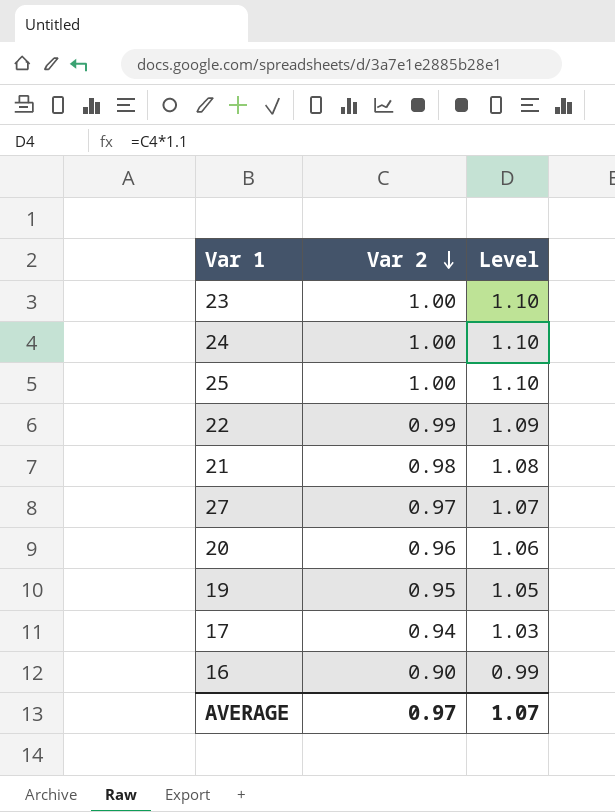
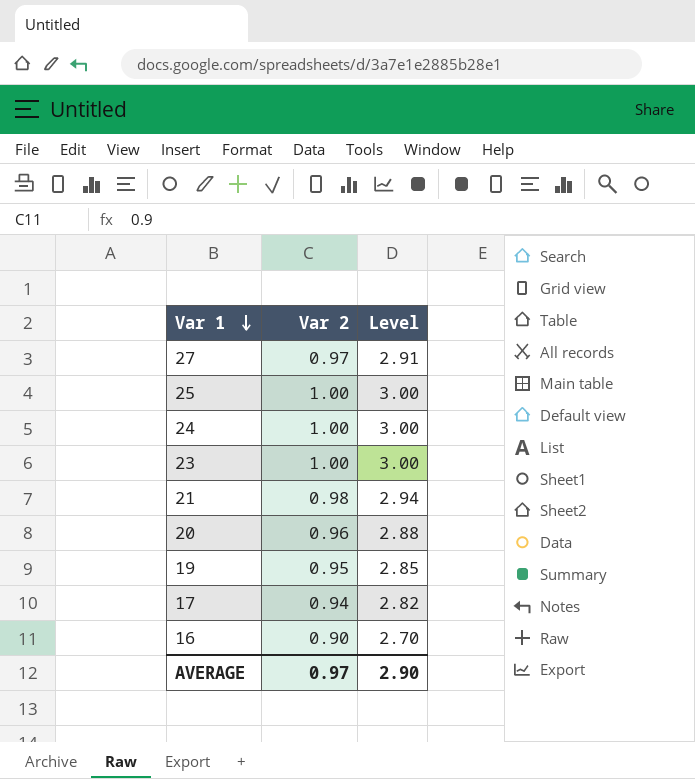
row order: Var 2 descending -> Var 1 descending
column Level | formula: [Var 2] * 1.1 -> [Var 2] * 3
row 22: 0.99 | 1.09 -> none
AVERAGE | Level: 1.07 -> 2.90

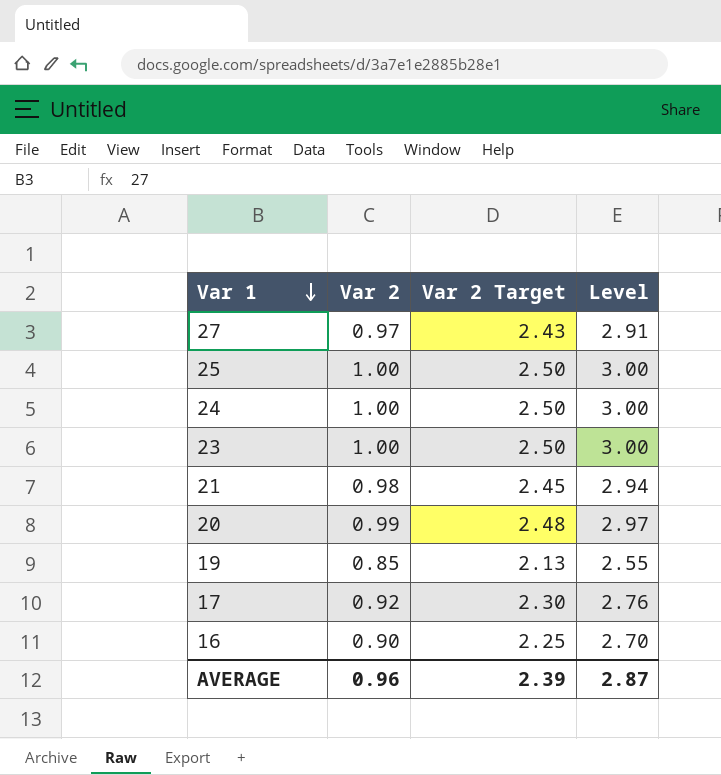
column Var 2 Target | formula: none -> [Var 2] * 2.5
20 | Var 2: 0.96 -> 0.99
20 | Level: 2.88 -> 2.97
19 | Var 2: 0.95 -> 0.85
19 | Level: 2.85 -> 2.55
17 | Var 2: 0.94 -> 0.92
17 | Level: 2.82 -> 2.76
AVERAGE | Var 2: 0.97 -> 0.96
AVERAGE | Level: 2.90 -> 2.87

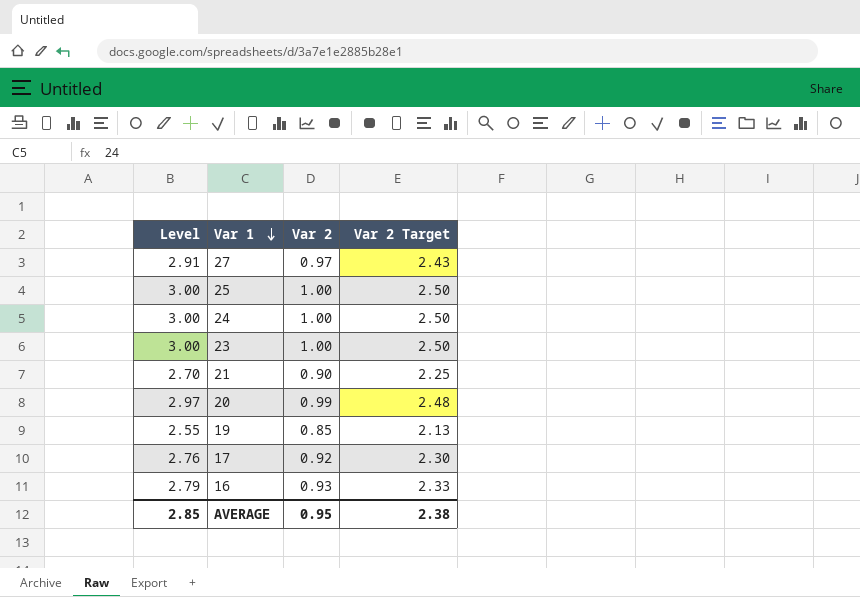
column Level | position: 4 -> 1
21 | Level: 2.94 -> 2.70
21 | Var 2: 0.98 -> 0.90
21 | Var 2 Target: 2.45 -> 2.25
16 | Level: 2.70 -> 2.79
16 | Var 2: 0.90 -> 0.93
16 | Var 2 Target: 2.25 -> 2.33
AVERAGE | Level: 2.87 -> 2.85
AVERAGE | Var 2: 0.96 -> 0.95
AVERAGE | Var 2 Target: 2.39 -> 2.38

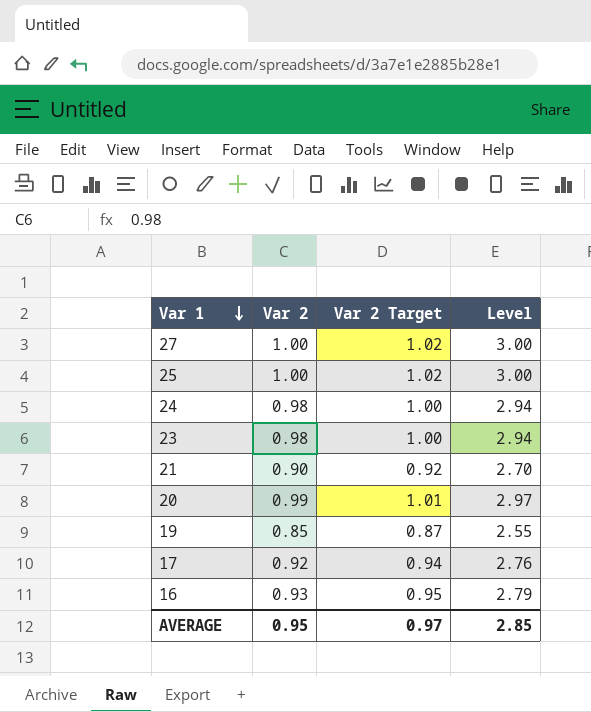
column Var 2 Target | formula: [Var 2] * 2.5 -> [Var 2] * 1.02
column Level | position: 1 -> 4
27 | Var 2: 0.97 -> 1.00
27 | Level: 2.91 -> 3.00
24 | Var 2: 1.00 -> 0.98
24 | Level: 3.00 -> 2.94
23 | Var 2: 1.00 -> 0.98
23 | Level: 3.00 -> 2.94
AVERAGE | Var 2 Target: 2.38 -> 0.97

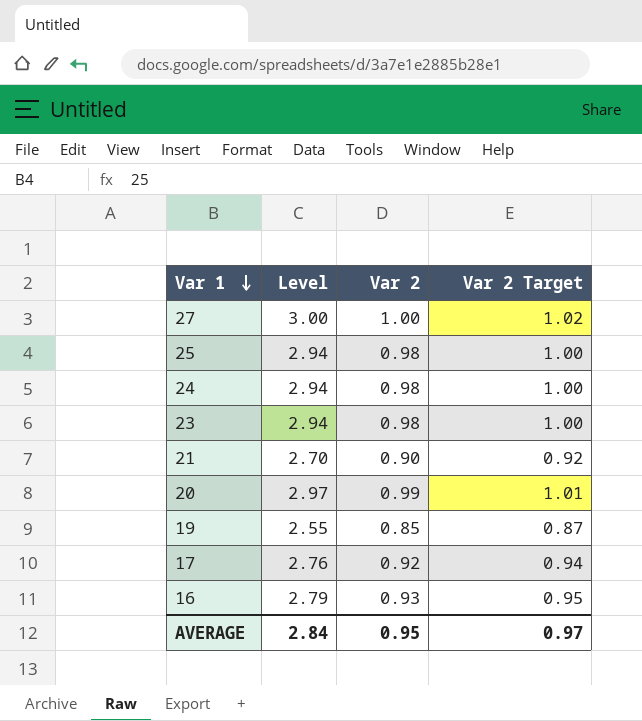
column Level | position: 4 -> 2
25 | Level: 3.00 -> 2.94
25 | Var 2: 1.00 -> 0.98
25 | Var 2 Target: 1.02 -> 1.00
AVERAGE | Level: 2.85 -> 2.84

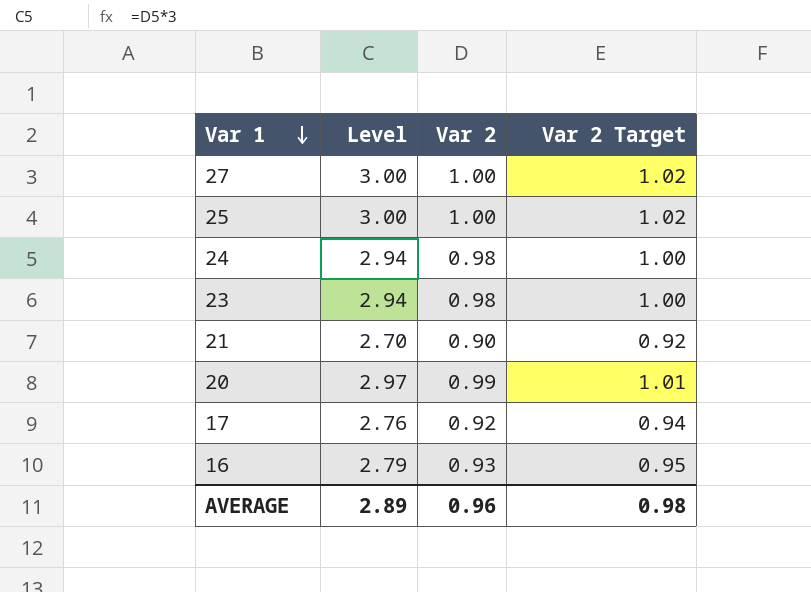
row 19: 2.55 | 0.85 | 0.87 -> none
25 | Level: 2.94 -> 3.00
25 | Var 2: 0.98 -> 1.00
25 | Var 2 Target: 1.00 -> 1.02
AVERAGE | Level: 2.84 -> 2.89
AVERAGE | Var 2: 0.95 -> 0.96
AVERAGE | Var 2 Target: 0.97 -> 0.98

